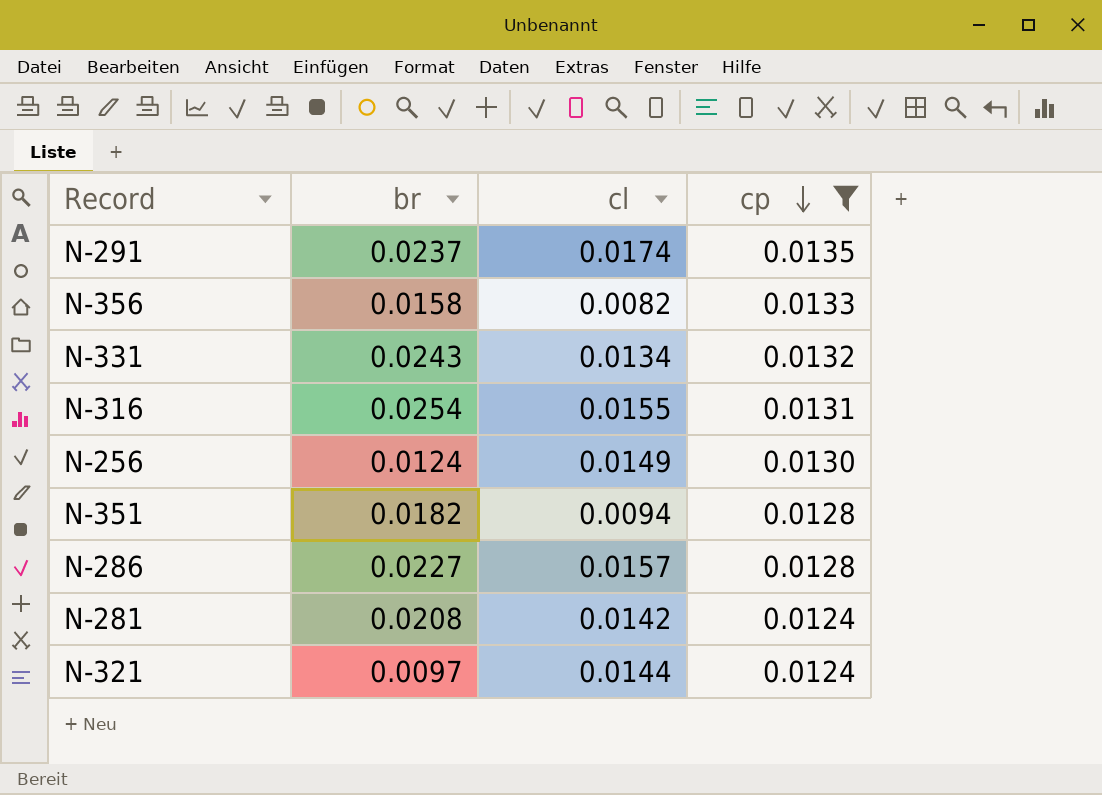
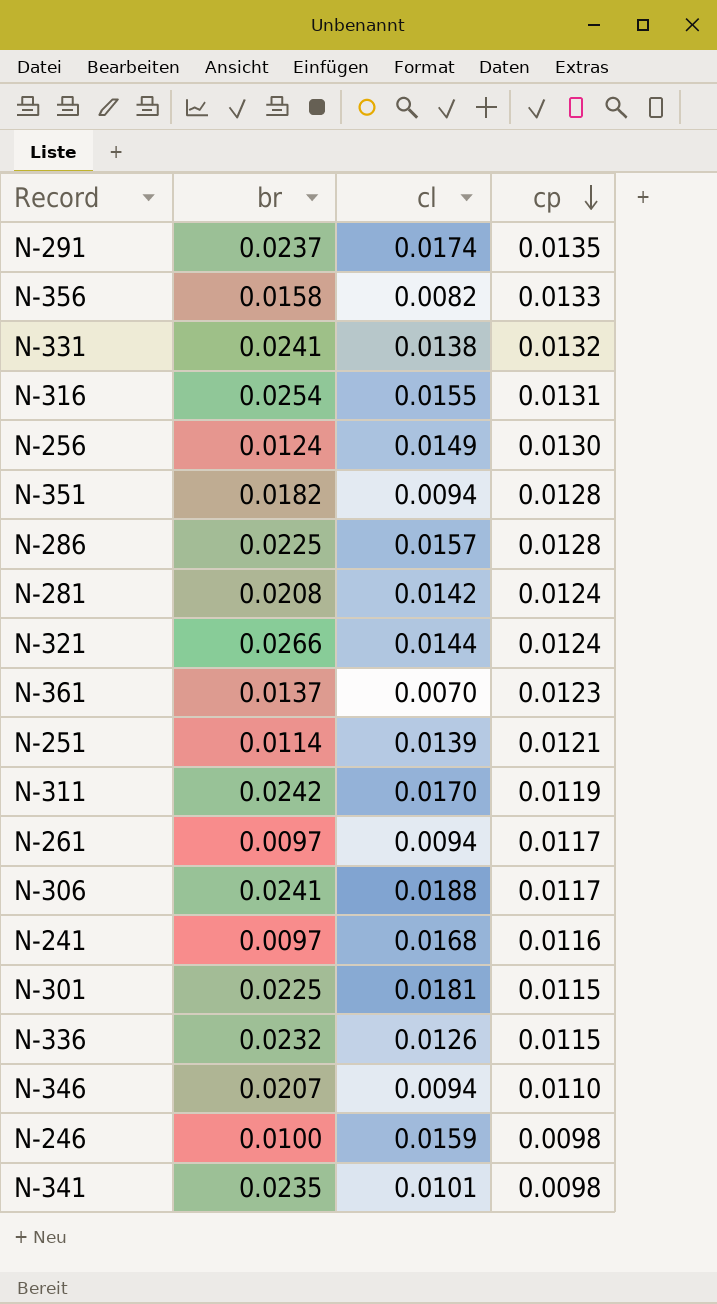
filter: cp >= 0.0124 -> none
N-331 | br: 0.0243 -> 0.0241
N-331 | cl: 0.0134 -> 0.0138
N-286 | br: 0.0227 -> 0.0225
N-321 | br: 0.0097 -> 0.0266

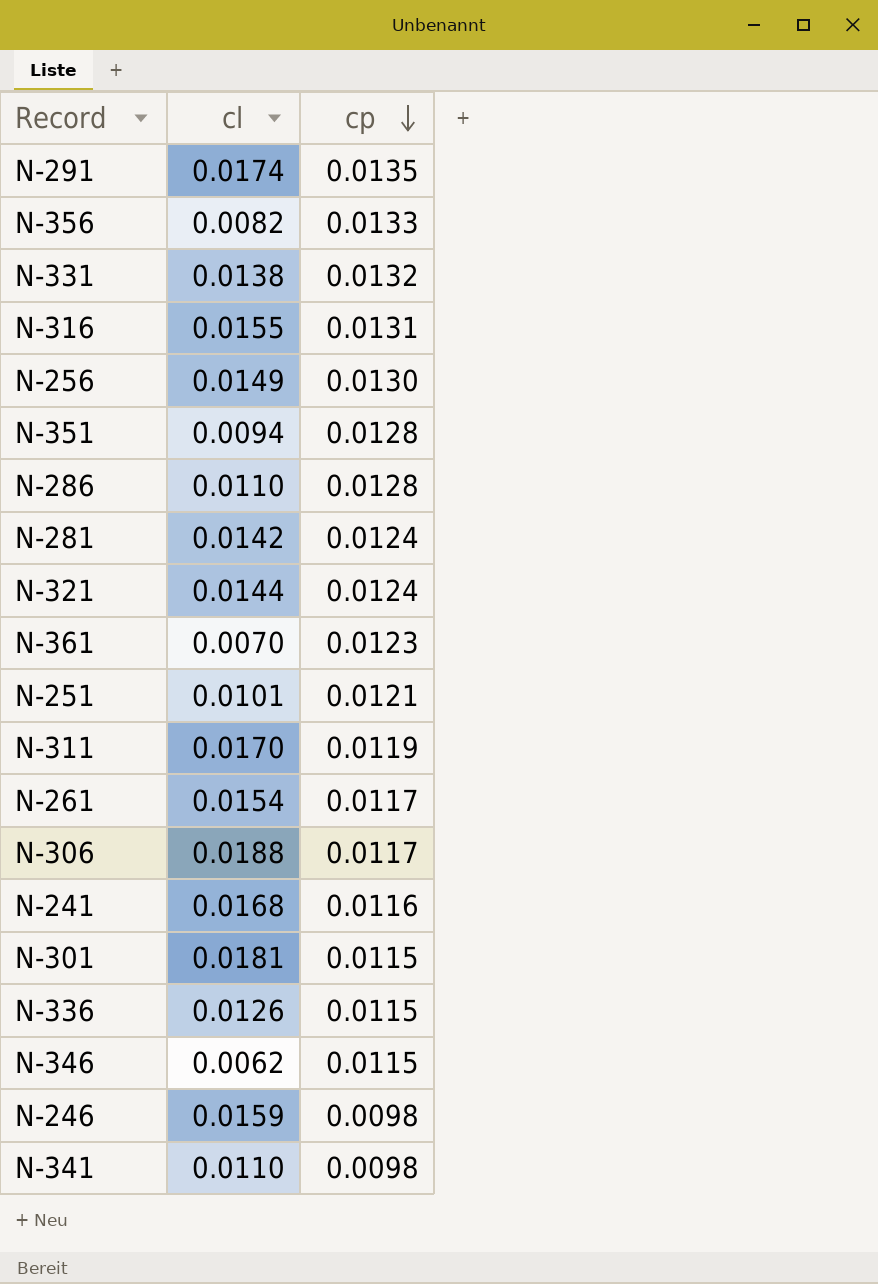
column br | position: 2 -> none
N-286 | cl: 0.0157 -> 0.0110
N-251 | cl: 0.0139 -> 0.0101
N-261 | cl: 0.0094 -> 0.0154
N-346 | cl: 0.0094 -> 0.0062
N-346 | cp: 0.0110 -> 0.0115
N-341 | cl: 0.0101 -> 0.0110

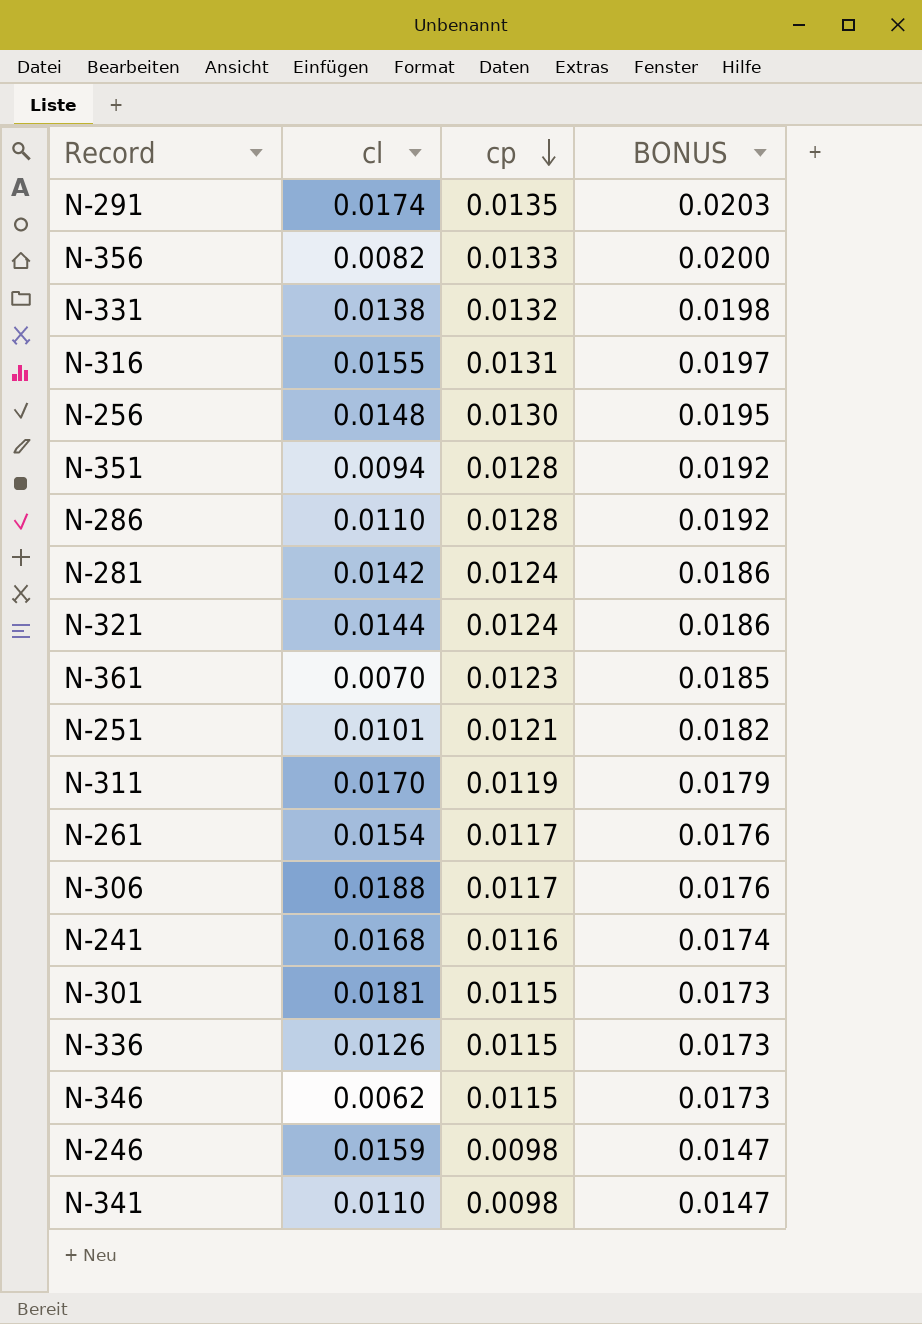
column BONUS | formula: none -> [cp] * 1.5
N-256 | cl: 0.0149 -> 0.0148

